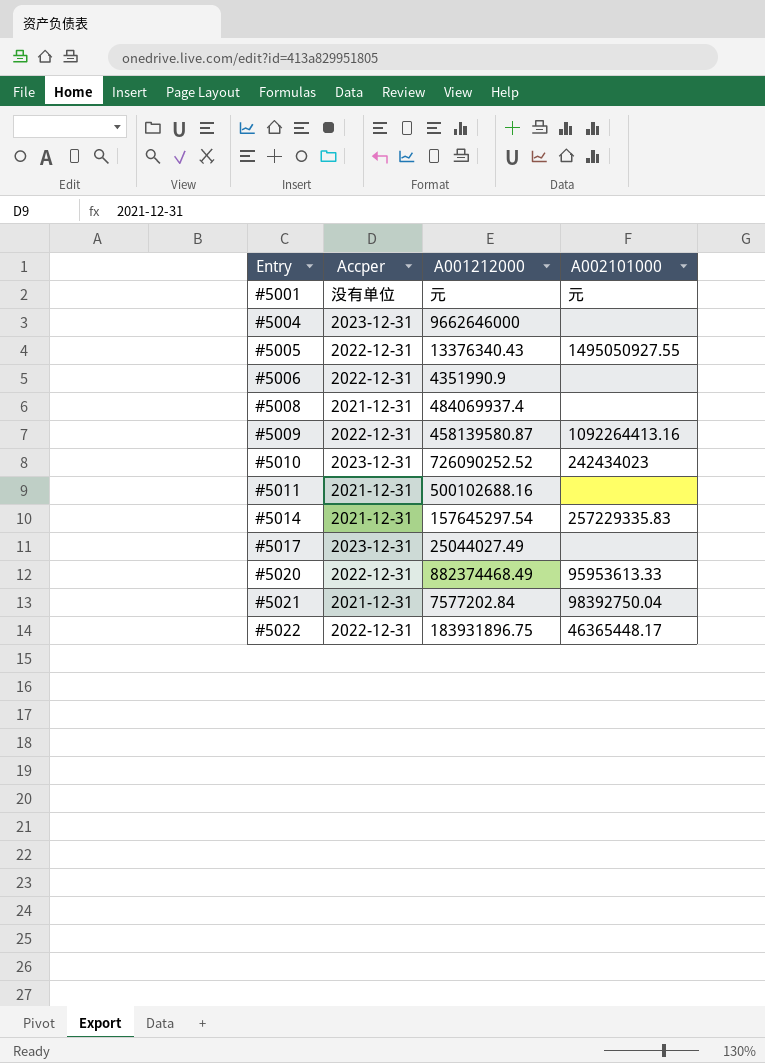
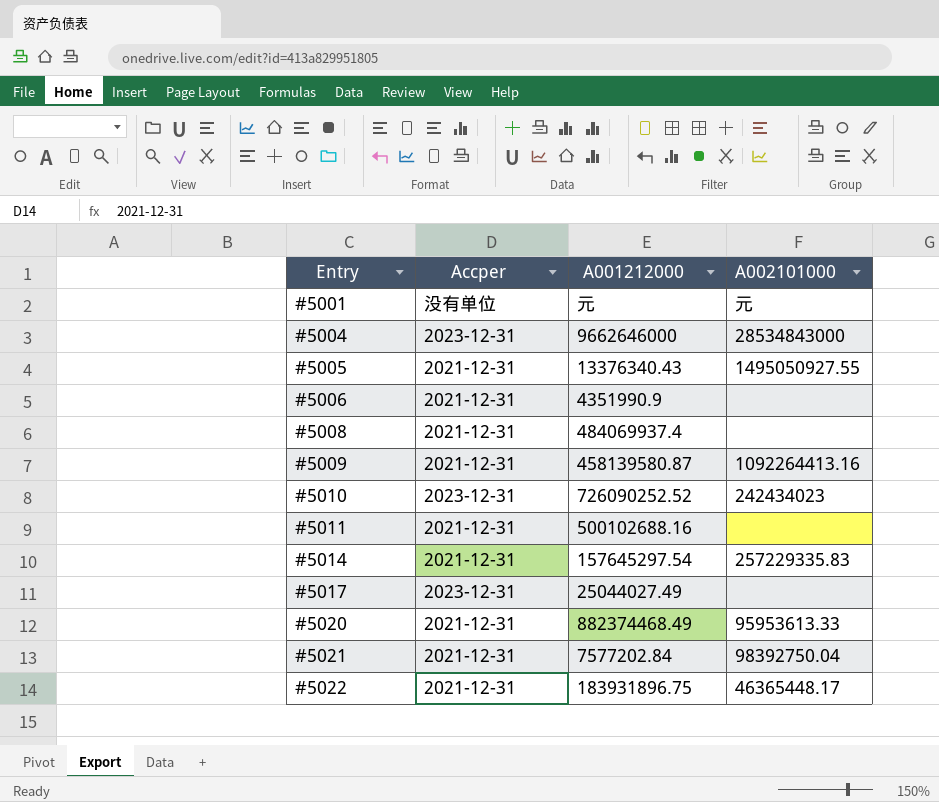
#5004 | A002101000: none -> 28534843000
#5005 | Accper: 2022-12-31 -> 2021-12-31
#5006 | Accper: 2022-12-31 -> 2021-12-31
#5009 | Accper: 2022-12-31 -> 2021-12-31
#5020 | Accper: 2022-12-31 -> 2021-12-31
#5022 | Accper: 2022-12-31 -> 2021-12-31

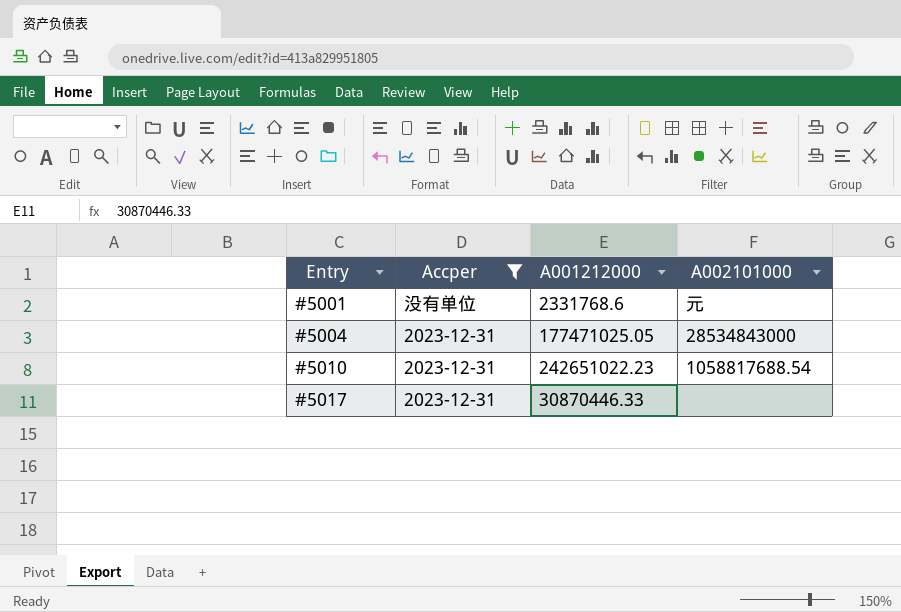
filter: none -> Accper != 2021-12-31
#5001 | A001212000: 元 -> 2331768.6
#5004 | A001212000: 9662646000 -> 177471025.05
#5010 | A001212000: 726090252.52 -> 242651022.23
#5010 | A002101000: 242434023 -> 1058817688.54
#5017 | A001212000: 25044027.49 -> 30870446.33

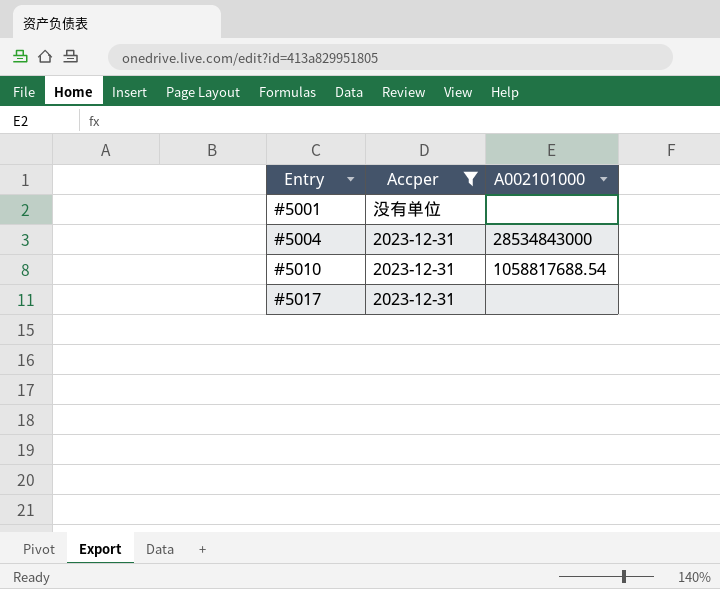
column A001212000 | position: 3 -> none
#5001 | A002101000: 元 -> none

